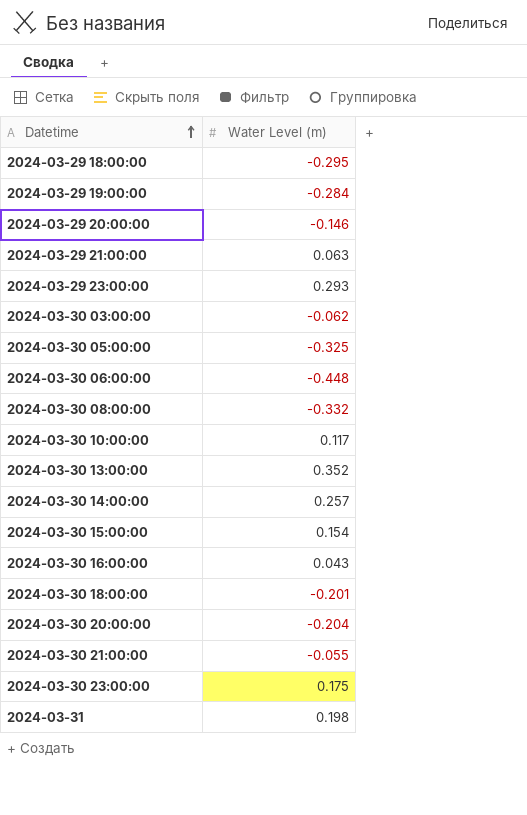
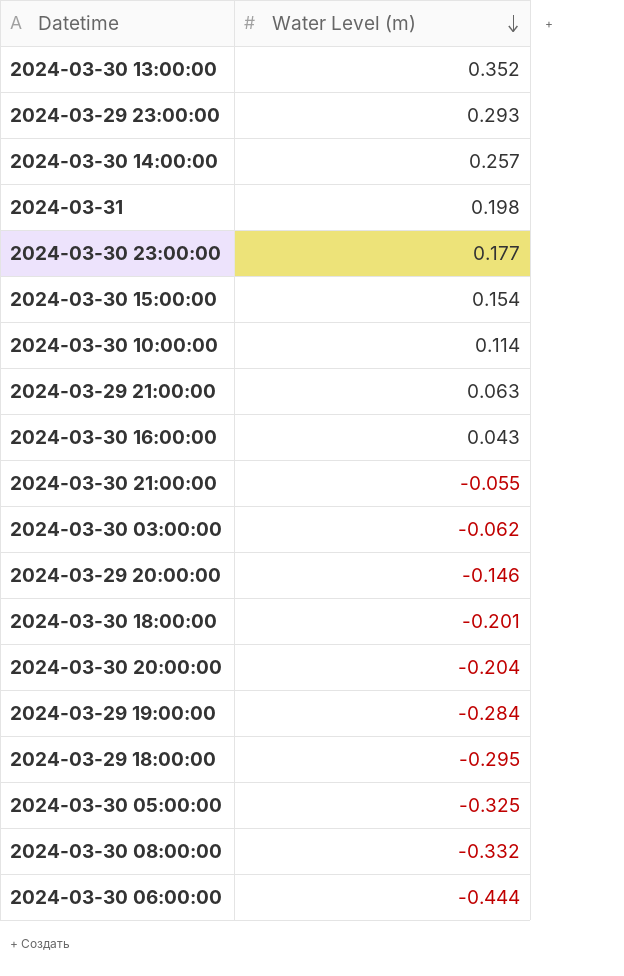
row order: Datetime ascending -> Water Level (m) descending
2024-03-30 23:00:00 | Water Level (m): 0.175 -> 0.177
2024-03-30 10:00:00 | Water Level (m): 0.117 -> 0.114
2024-03-30 06:00:00 | Water Level (m): -0.448 -> -0.444

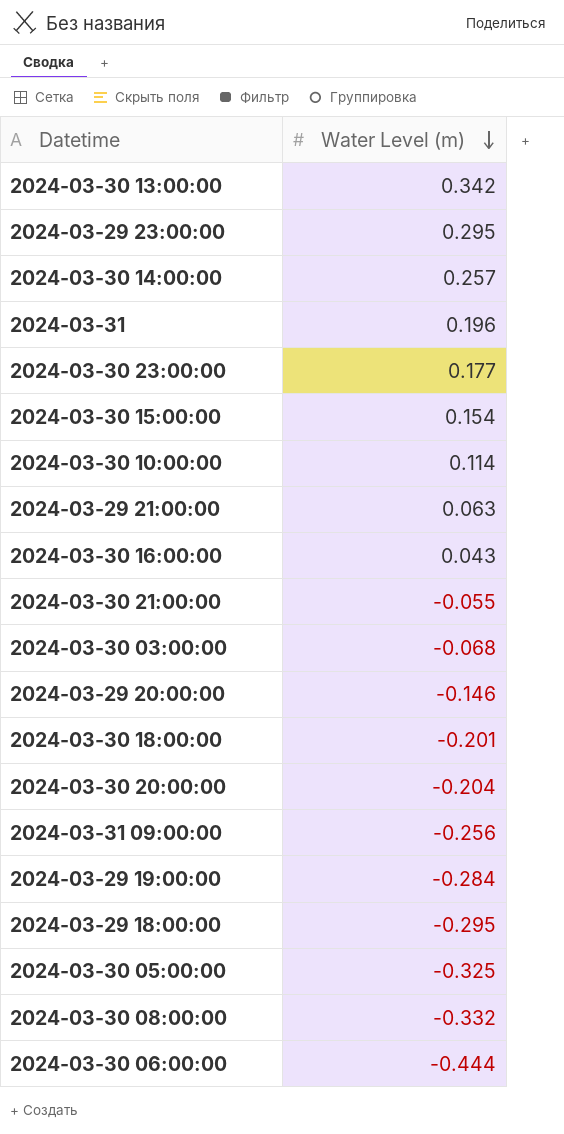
2024-03-30 13:00:00 | Water Level (m): 0.352 -> 0.342
2024-03-29 23:00:00 | Water Level (m): 0.293 -> 0.295
2024-03-31 | Water Level (m): 0.198 -> 0.196
2024-03-30 03:00:00 | Water Level (m): -0.062 -> -0.068
row 2024-03-31 09:00:00: none -> -0.256

